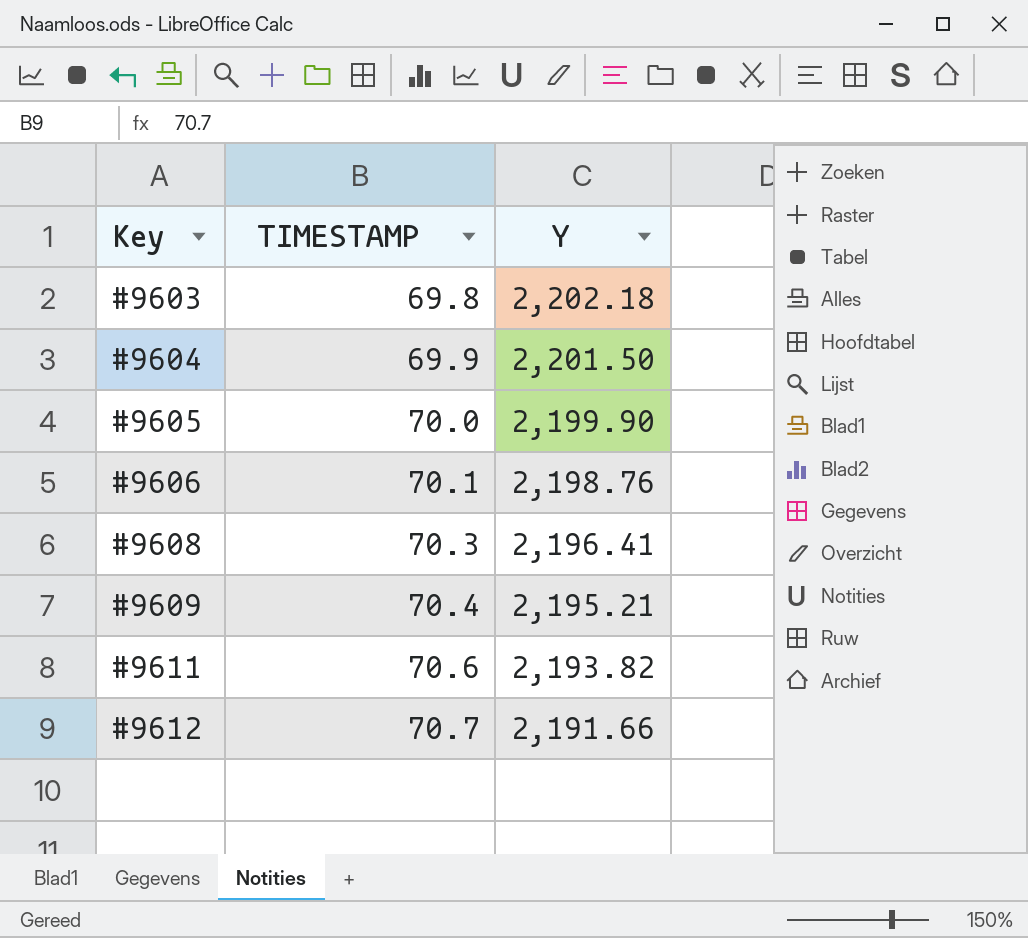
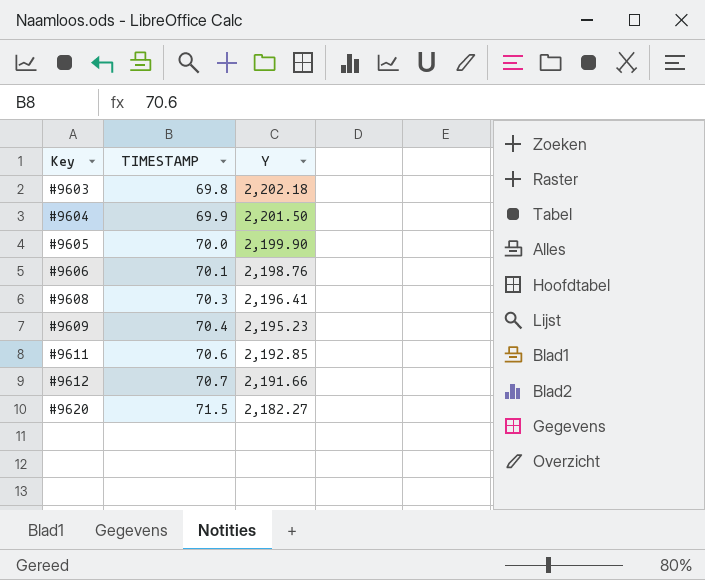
#9609 | Y: 2,195.21 -> 2,195.23
#9611 | Y: 2,193.82 -> 2,192.85
row #9620: none -> 71.5 | 2,182.27

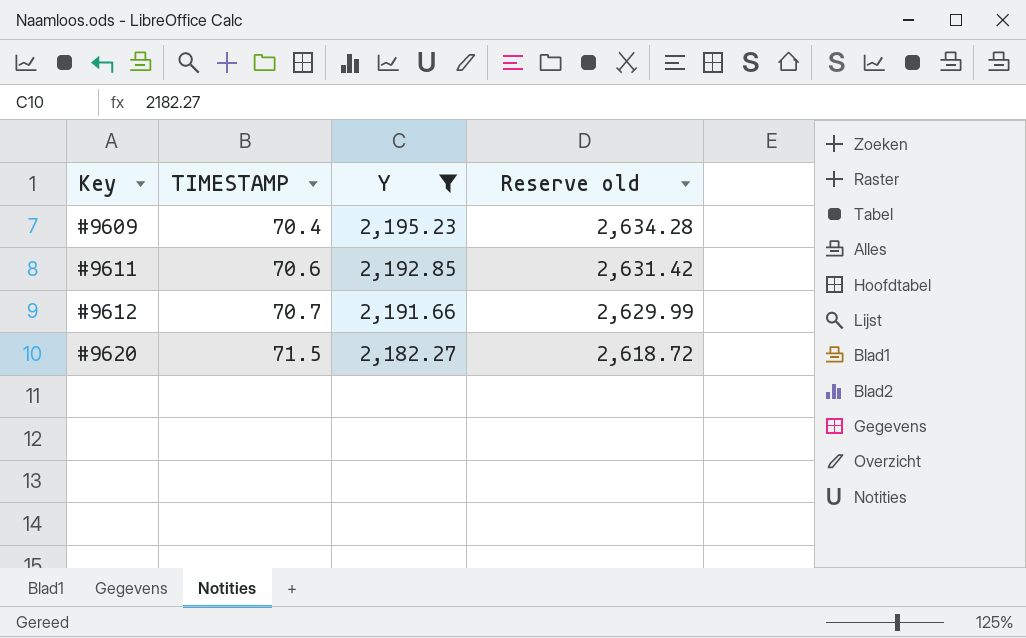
filter: none -> Y <= 2,195.23
column Reserve old | formula: none -> [Y] * 1.2

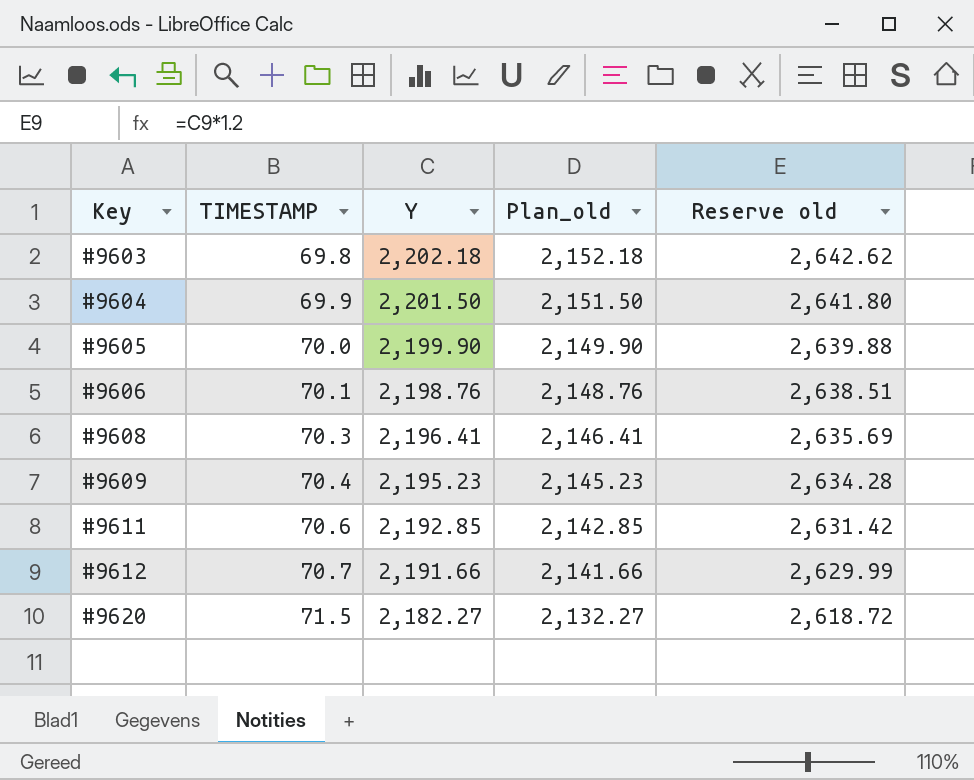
filter: Y <= 2,195.23 -> none
column Plan_old | formula: none -> [Y] - 50

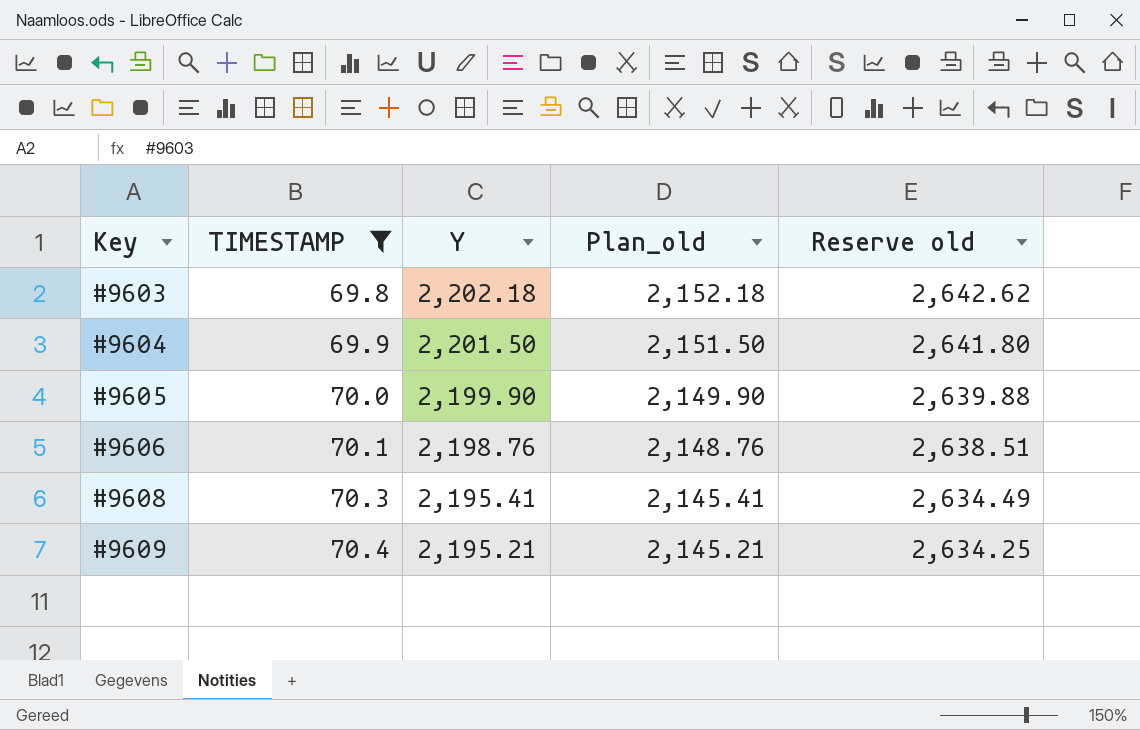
filter: none -> TIMESTAMP <= 70.4
#9608 | Y: 2,196.41 -> 2,195.41
#9608 | Plan_old: 2,146.41 -> 2,145.41
#9608 | Reserve old: 2,635.69 -> 2,634.49
#9609 | Y: 2,195.23 -> 2,195.21
#9609 | Plan_old: 2,145.23 -> 2,145.21
#9609 | Reserve old: 2,634.28 -> 2,634.25

